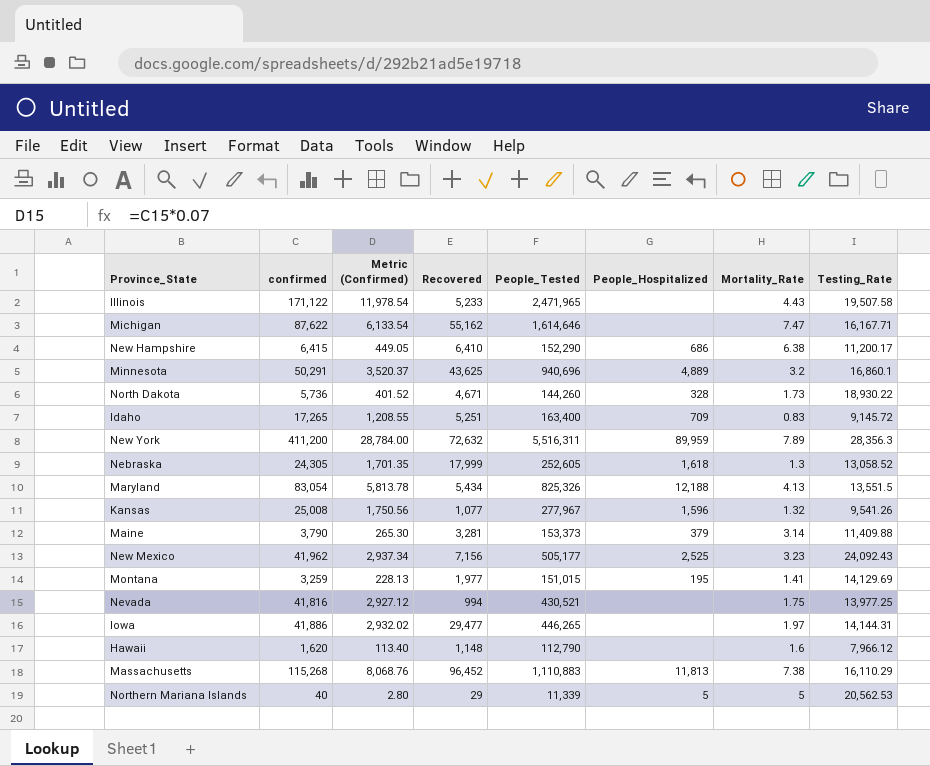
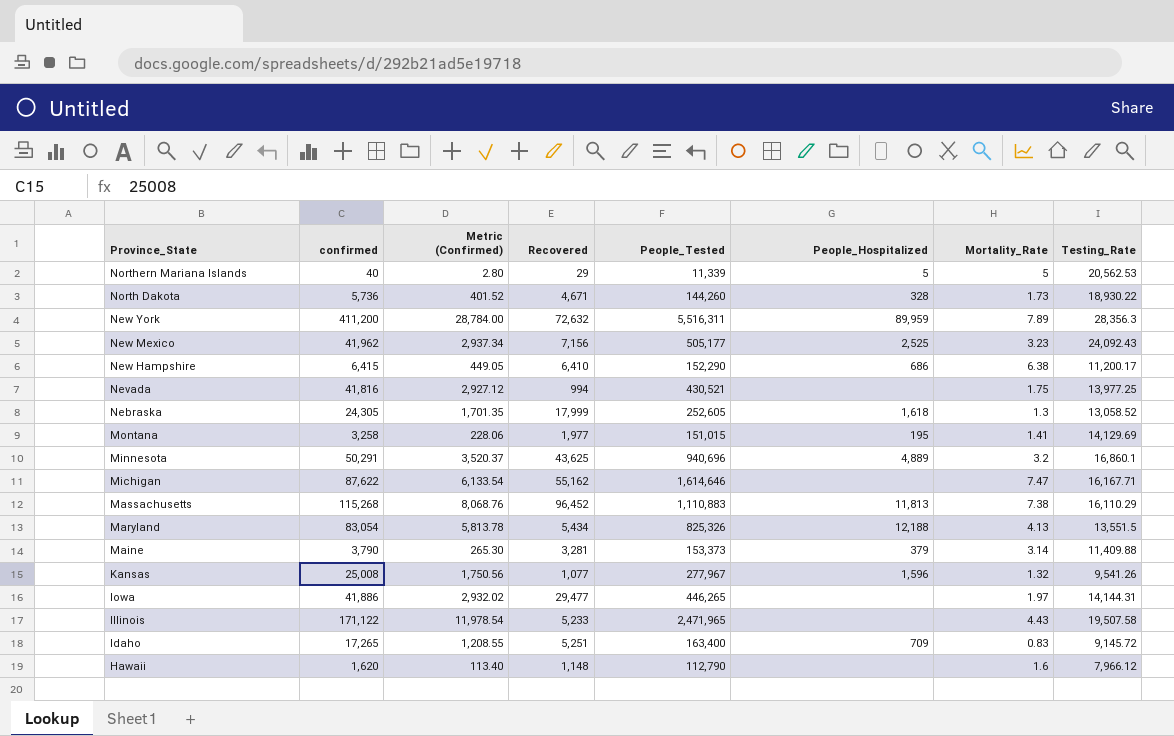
row order: none -> Province_State descending
Montana | confirmed: 3,259 -> 3,258
Montana | Metric (Confirmed): 228.13 -> 228.06

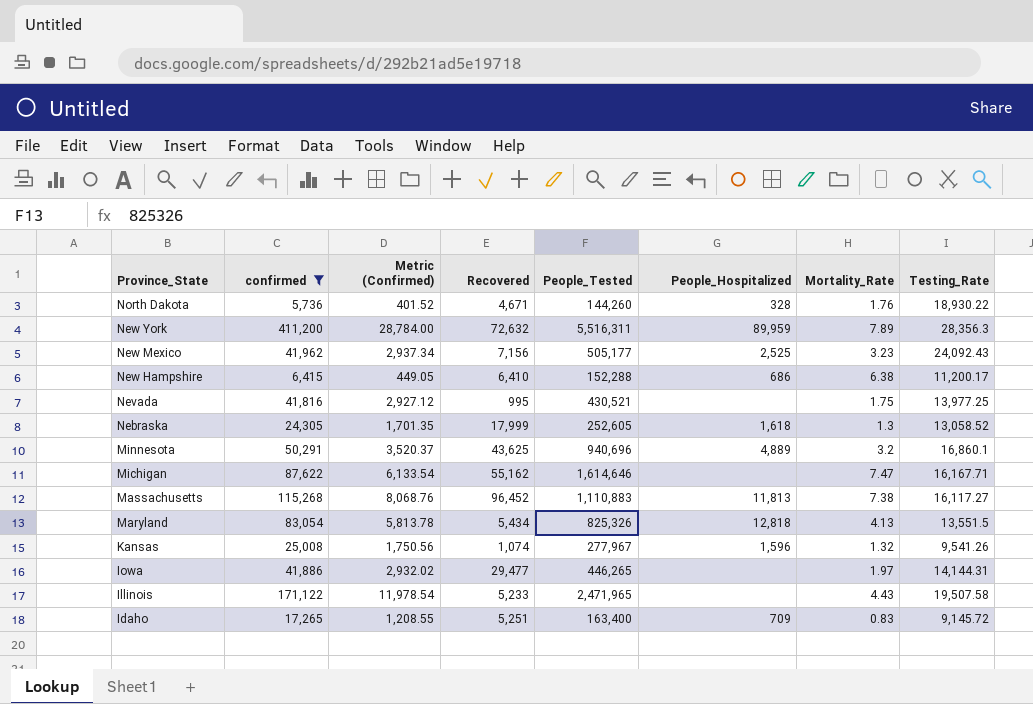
filter: none -> confirmed >= 5,736
North Dakota | Mortality_Rate: 1.73 -> 1.76
New Hampshire | People_Tested: 152,290 -> 152,288
Nevada | Recovered: 994 -> 995
Massachusetts | Testing_Rate: 16,110.29 -> 16,117.27
Maryland | People_Hospitalized: 12,188 -> 12,818
Kansas | Recovered: 1,077 -> 1,074

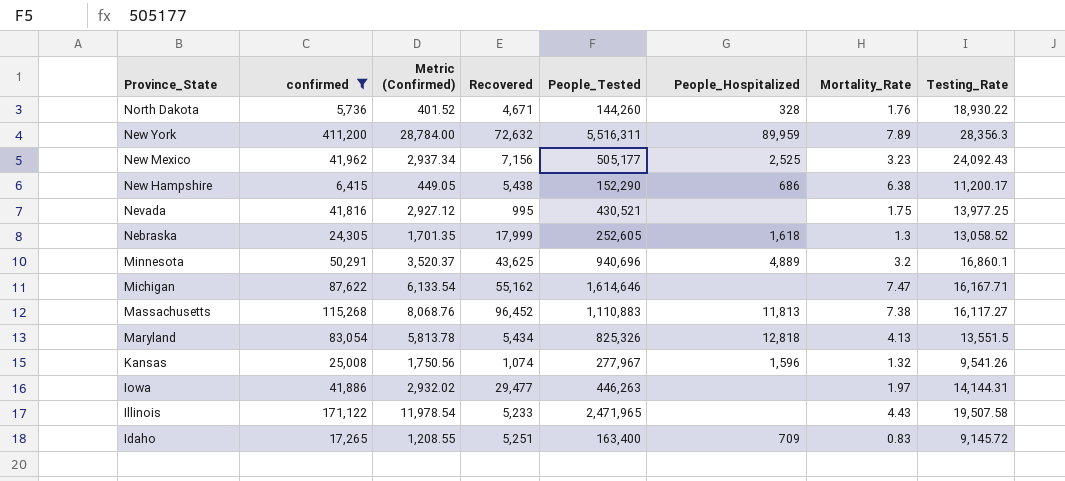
New Hampshire | Recovered: 6,410 -> 5,438
New Hampshire | People_Tested: 152,288 -> 152,290
Iowa | People_Tested: 446,265 -> 446,263

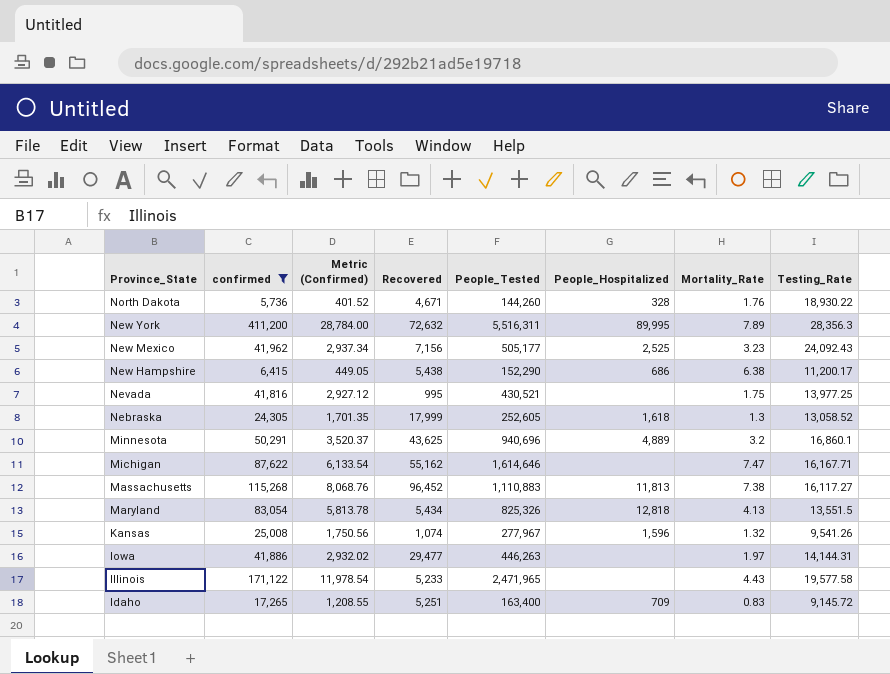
New York | People_Hospitalized: 89,959 -> 89,995
Illinois | Testing_Rate: 19,507.58 -> 19,577.58

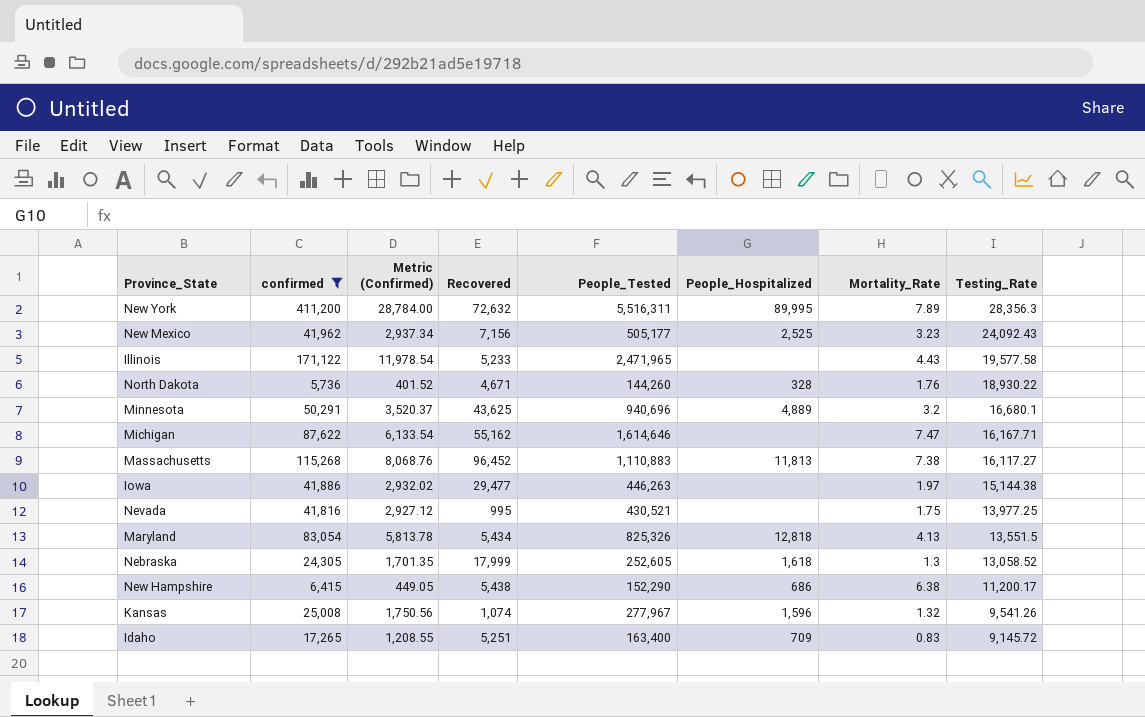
row order: Province_State descending -> Testing_Rate descending
Minnesota | Testing_Rate: 16,860.1 -> 16,680.1
Iowa | Testing_Rate: 14,144.31 -> 15,144.38

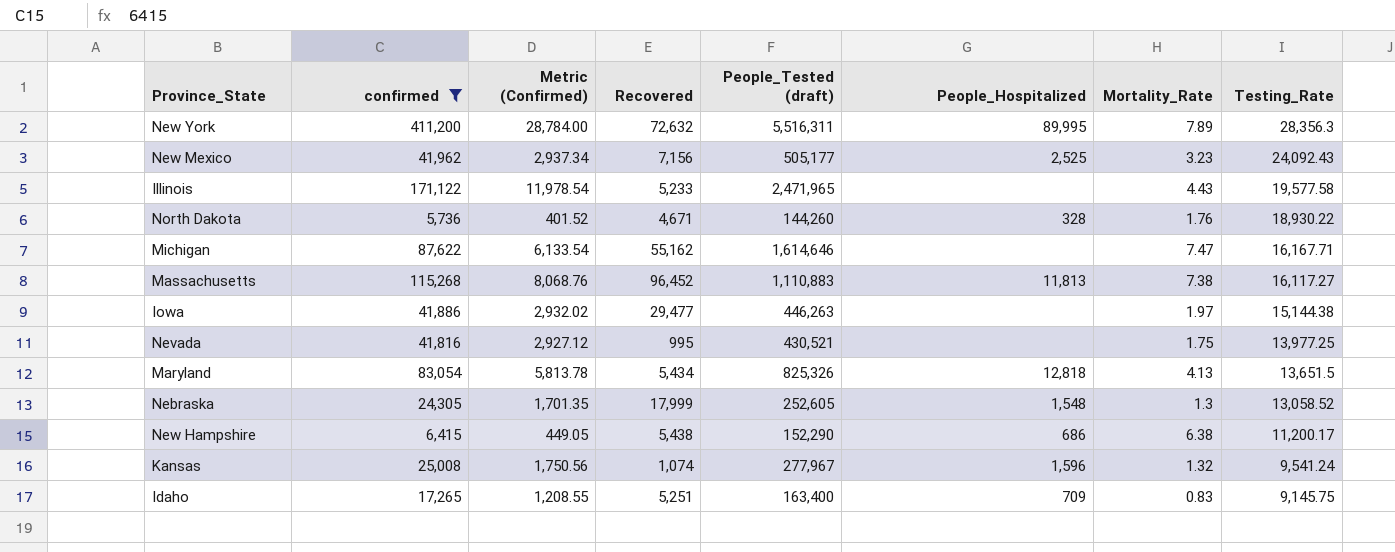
column name: People_Tested -> People_Tested (draft)
row Minnesota: 50,291 | 3,520.37 | 43,625 | 940,696 | 4,889 | 3.2 | 16,680.1 -> none
Maryland | Testing_Rate: 13,551.5 -> 13,651.5
Nebraska | People_Hospitalized: 1,618 -> 1,548
Kansas | Testing_Rate: 9,541.26 -> 9,541.24
Idaho | Testing_Rate: 9,145.72 -> 9,145.75

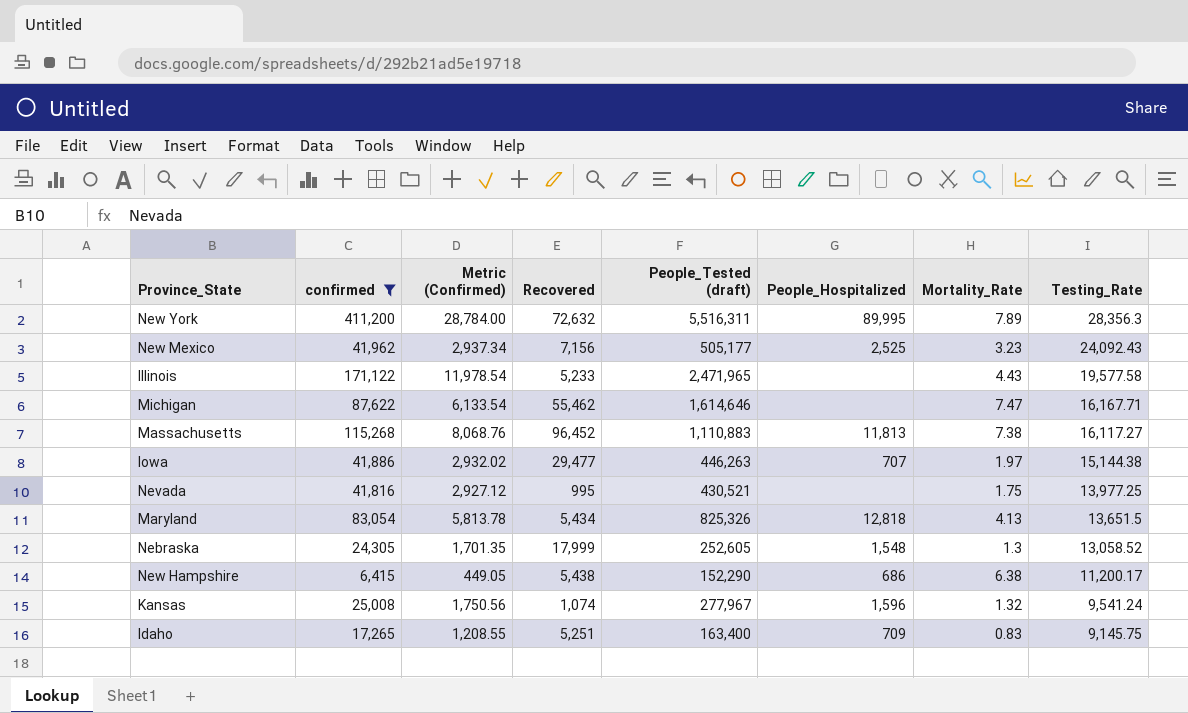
row North Dakota: 5,736 | 401.52 | 4,671 | 144,260 | 328 | 1.76 | 18,930.22 -> none
Michigan | Recovered: 55,162 -> 55,462
Iowa | People_Hospitalized: none -> 707

